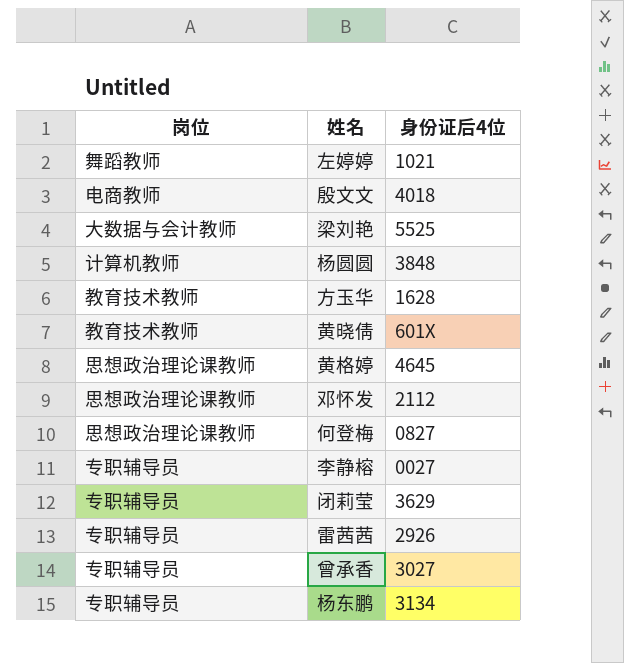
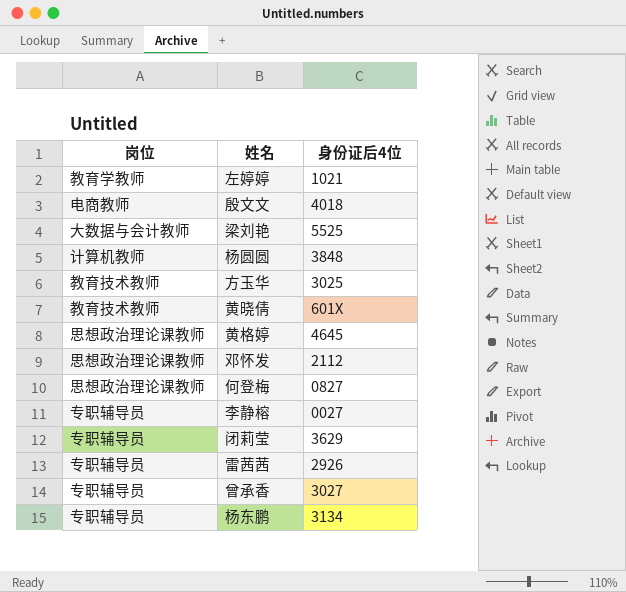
左婷婷 | 岗位: 舞蹈教师 -> 教育学教师
方玉华 | 身份证后4位: 1628 -> 3025

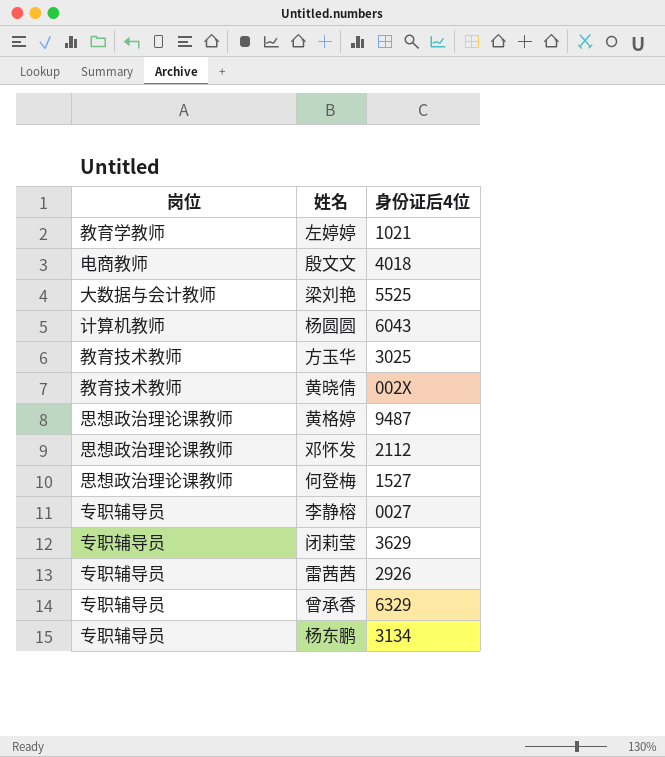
杨圆圆 | 身份证后4位: 3848 -> 6043
黄晓倩 | 身份证后4位: 601X -> 002X
黄格婷 | 身份证后4位: 4645 -> 9487
何登梅 | 身份证后4位: 0827 -> 1527
曾承香 | 身份证后4位: 3027 -> 6329

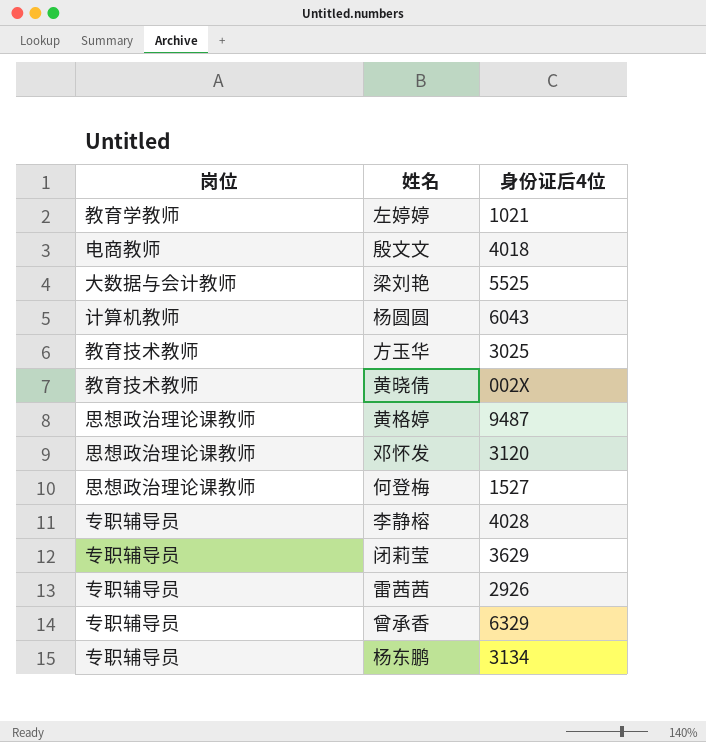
邓怀发 | 身份证后4位: 2112 -> 3120
李静榕 | 身份证后4位: 0027 -> 4028

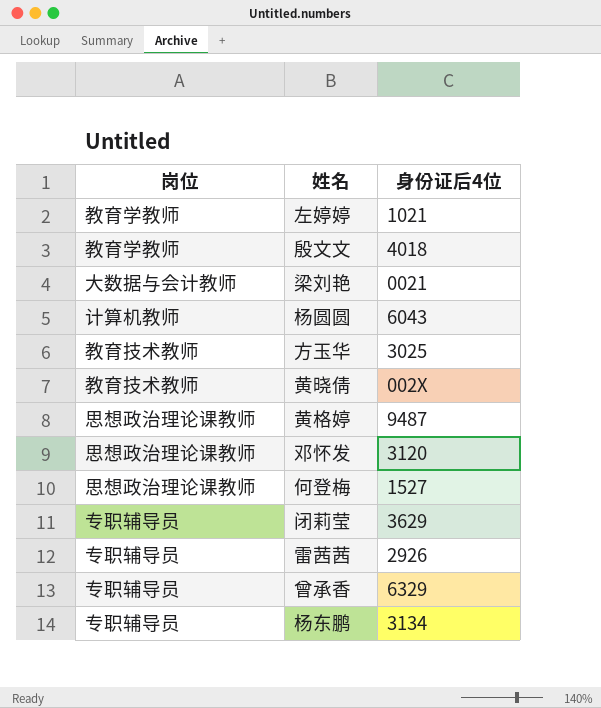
row 李静榕: 专职辅导员 | 4028 -> none
殷文文 | 岗位: 电商教师 -> 教育学教师
梁刘艳 | 身份证后4位: 5525 -> 0021

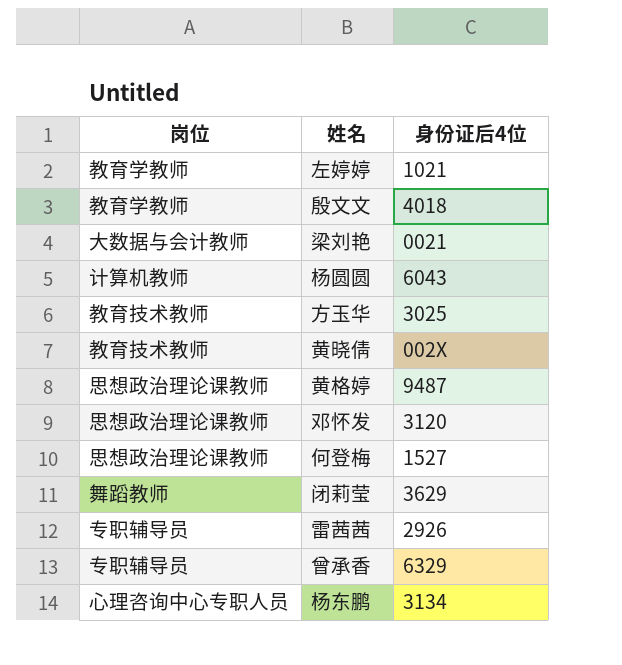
闭莉莹 | 岗位: 专职辅导员 -> 舞蹈教师
杨东鹏 | 岗位: 专职辅导员 -> 心理咨询中心专职人员

